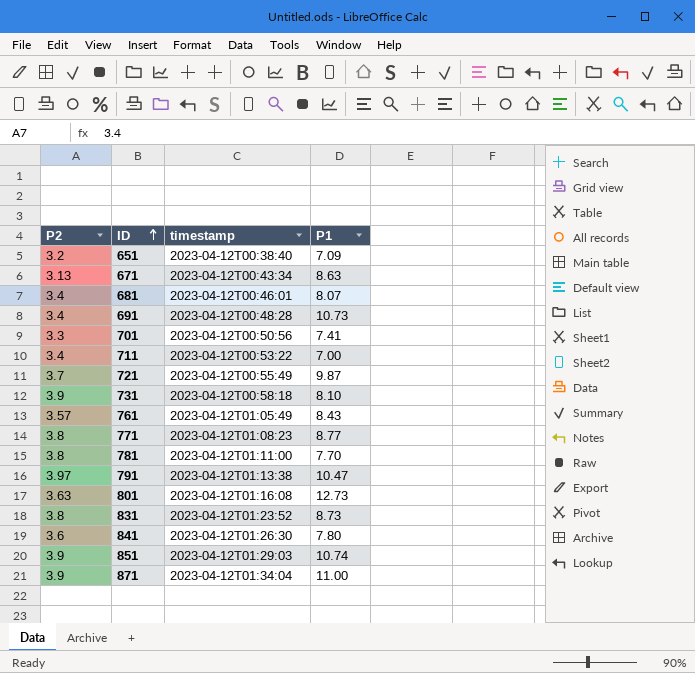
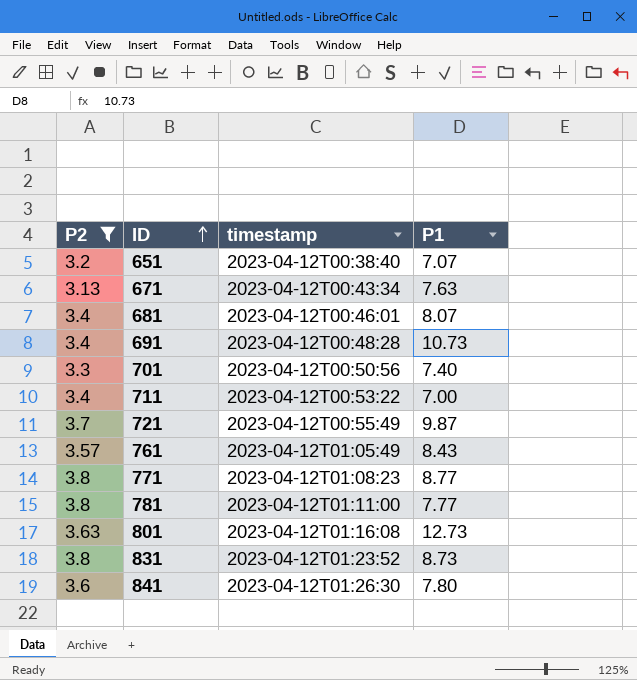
filter: none -> P2 <= 3.8
651 | P1: 7.09 -> 7.07
671 | P1: 8.63 -> 7.63
701 | P1: 7.41 -> 7.40
781 | P1: 7.70 -> 7.77

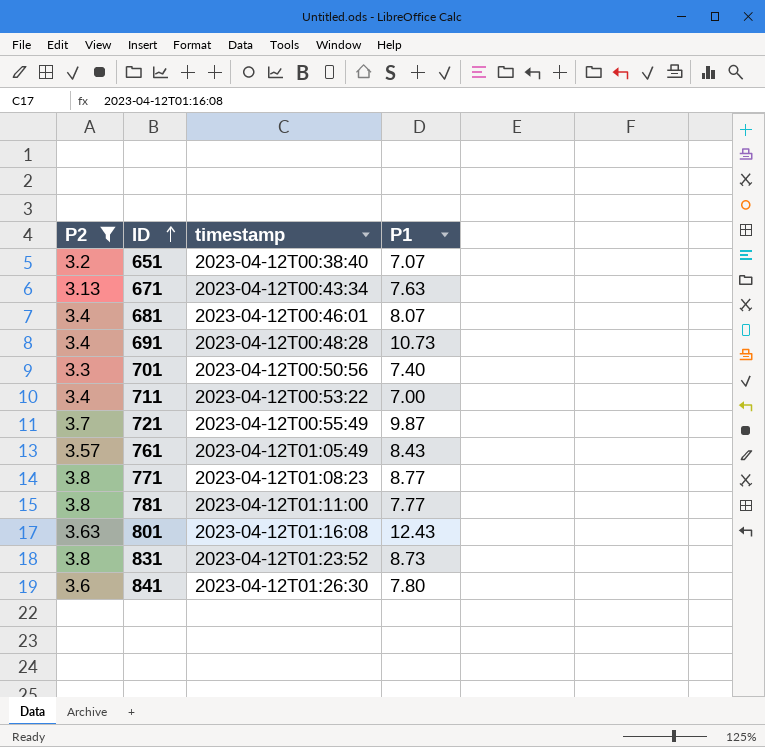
801 | P1: 12.73 -> 12.43

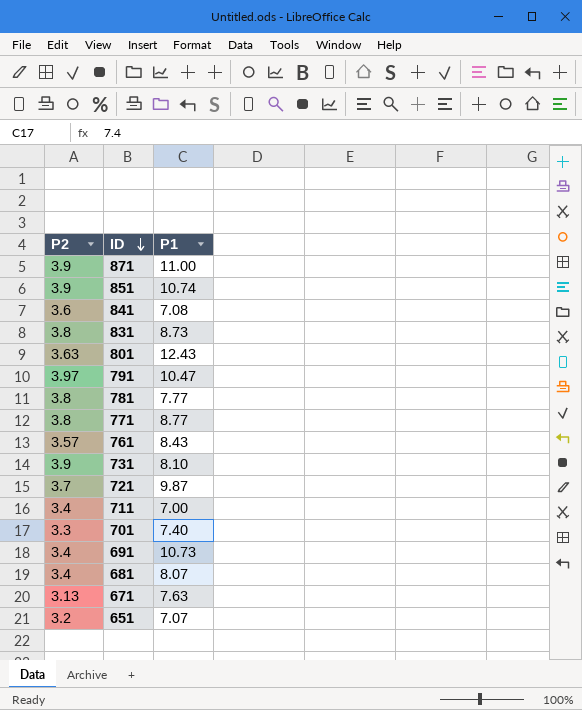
filter: P2 <= 3.8 -> none
row order: ID ascending -> ID descending
column timestamp | position: 3 -> none
841 | P1: 7.80 -> 7.08

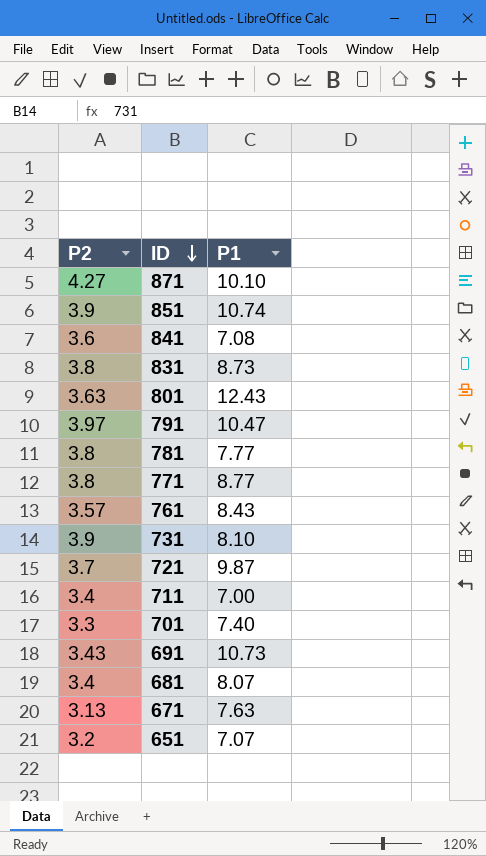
871 | P2: 3.9 -> 4.27
871 | P1: 11.00 -> 10.10
691 | P2: 3.4 -> 3.43

